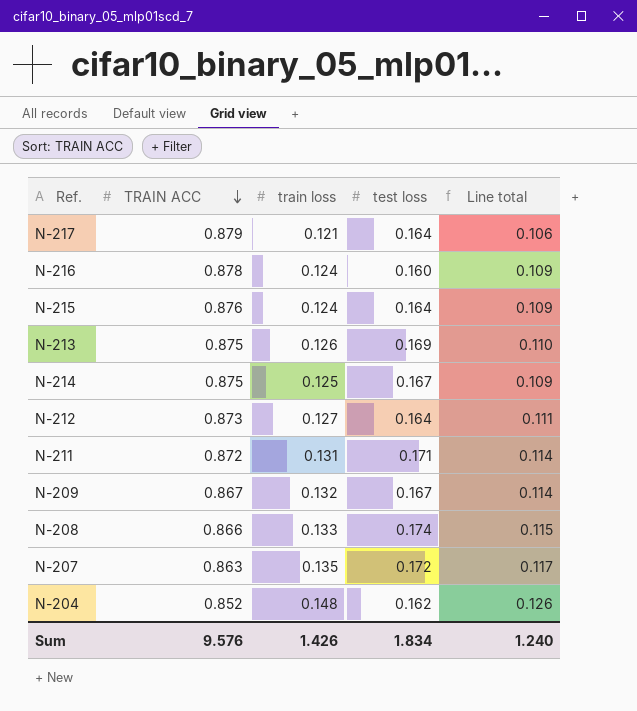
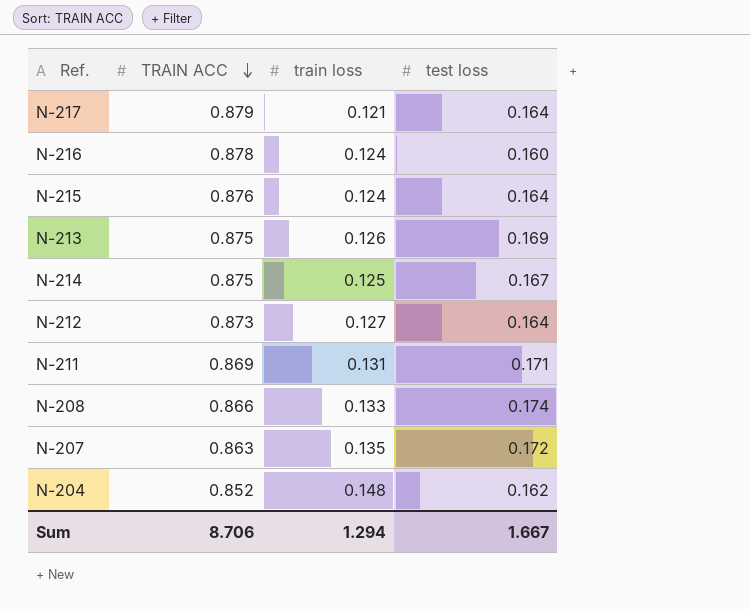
column Line total | formula: [TRAIN ACC] * [train loss] -> none
row N-209: 0.867 | 0.132 | 0.167 | 0.114 -> none
N-211 | TRAIN ACC: 0.872 -> 0.869
Sum | TRAIN ACC: 9.576 -> 8.706
Sum | train loss: 1.426 -> 1.294
Sum | test loss: 1.834 -> 1.667

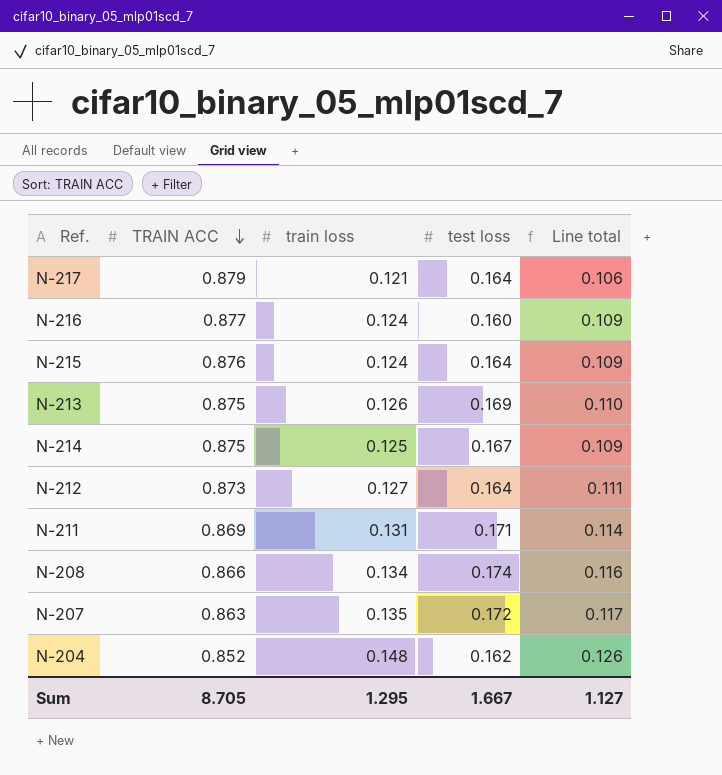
column Line total | formula: none -> [TRAIN ACC] * [train loss]
N-216 | TRAIN ACC: 0.878 -> 0.877
N-208 | train loss: 0.133 -> 0.134
Sum | TRAIN ACC: 8.706 -> 8.705
Sum | train loss: 1.294 -> 1.295

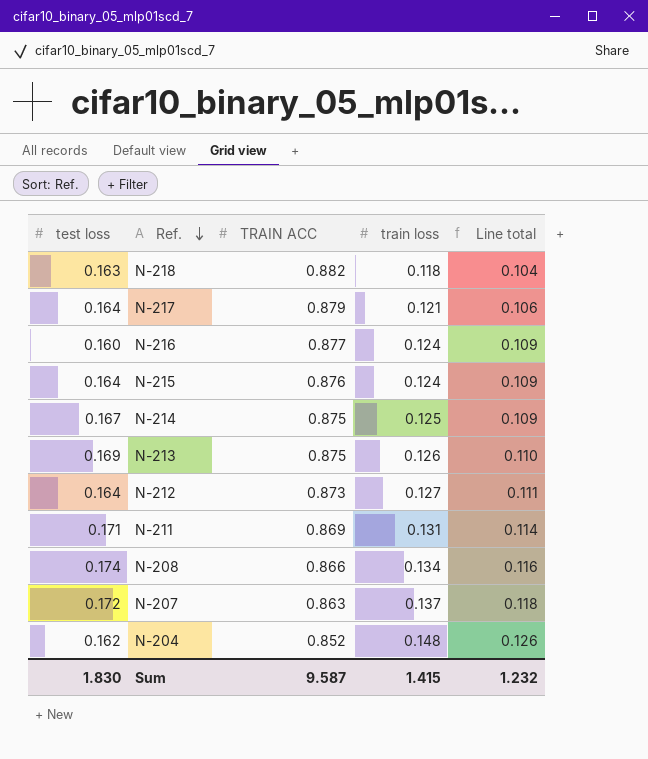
row order: TRAIN ACC descending -> Ref. descending
column test loss | position: 4 -> 1
row N-218: none -> 0.163 | 0.882 | 0.118 | 0.104
N-207 | train loss: 0.135 -> 0.137
N-207 | Line total: 0.117 -> 0.118
Sum | test loss: 1.667 -> 1.830
Sum | TRAIN ACC: 8.705 -> 9.587
Sum | train loss: 1.295 -> 1.415
Sum | Line total: 1.127 -> 1.232

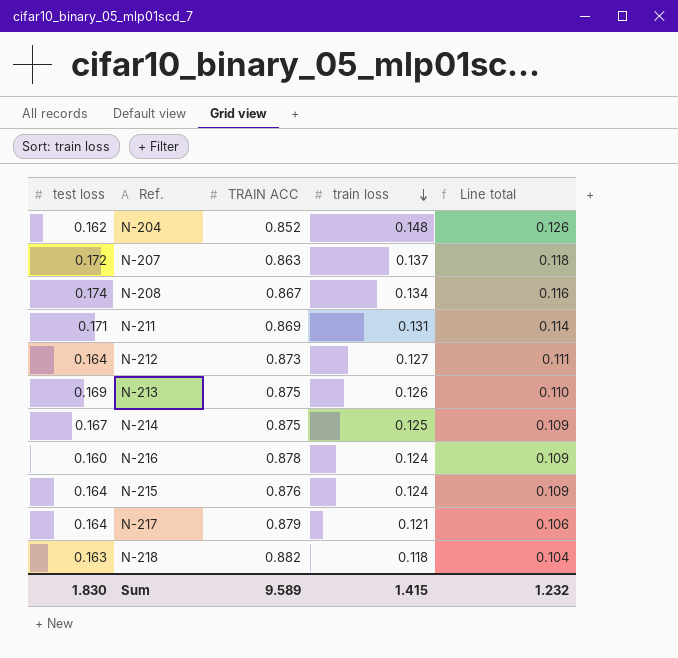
row order: Ref. descending -> train loss descending
N-208 | TRAIN ACC: 0.866 -> 0.867
N-216 | TRAIN ACC: 0.877 -> 0.878
Sum | TRAIN ACC: 9.587 -> 9.589

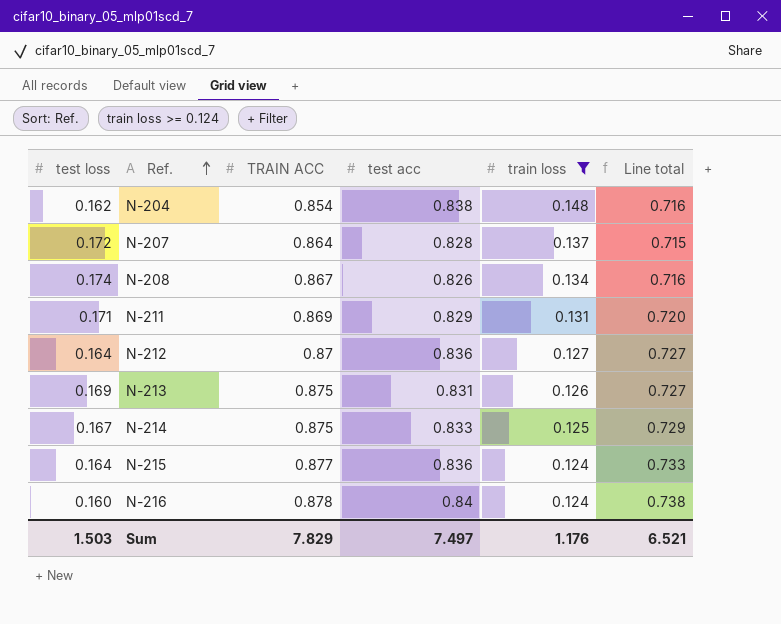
filter: none -> train loss >= 0.124
row order: train loss descending -> Ref. ascending
column test acc | position: none -> 4
column Line total | formula: [TRAIN ACC] * [train loss] -> [TRAIN ACC] * [test acc]
N-204 | TRAIN ACC: 0.852 -> 0.854
N-207 | TRAIN ACC: 0.863 -> 0.864
N-212 | TRAIN ACC: 0.873 -> 0.87
N-215 | TRAIN ACC: 0.876 -> 0.877
Sum | test loss: 1.830 -> 1.503
Sum | TRAIN ACC: 9.589 -> 7.829
Sum | train loss: 1.415 -> 1.176
Sum | Line total: 1.232 -> 6.521

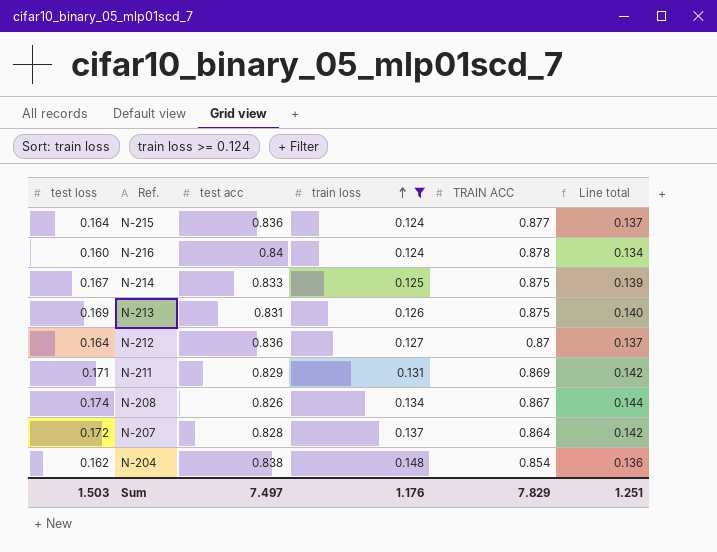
row order: Ref. ascending -> train loss ascending
column TRAIN ACC | position: 3 -> 5
column Line total | formula: [TRAIN ACC] * [test acc] -> [test loss] * [test acc]
Sum | Line total: 6.521 -> 1.251

